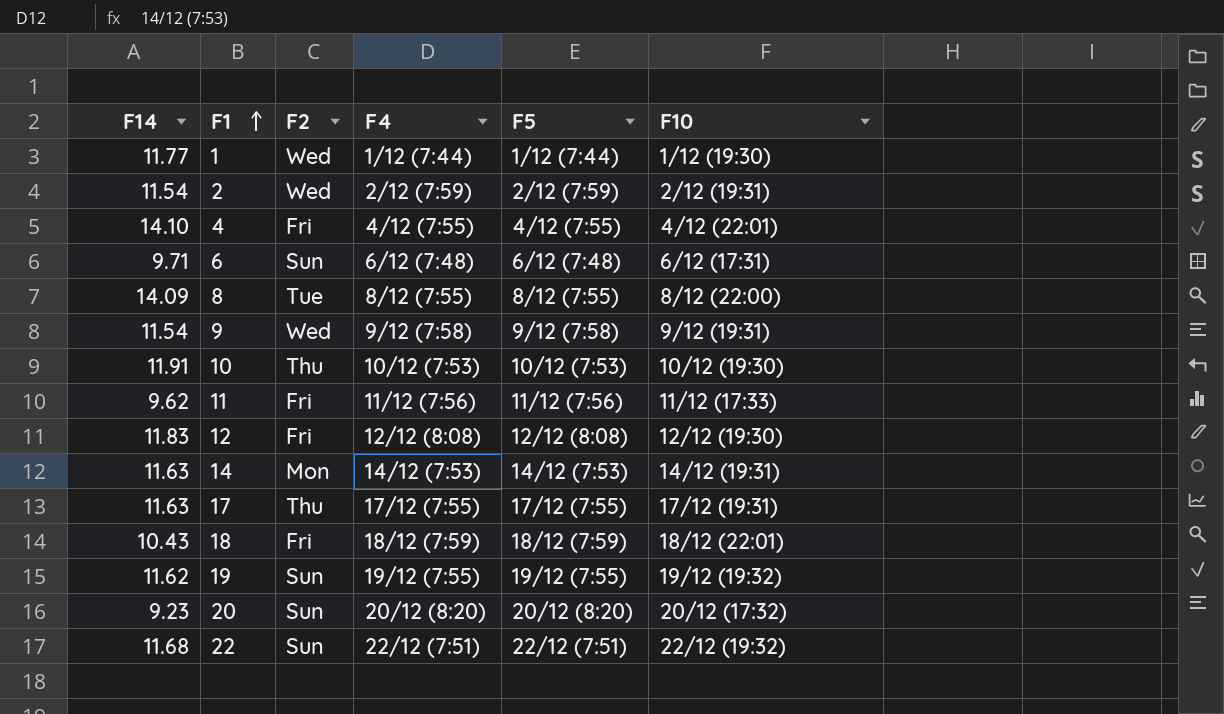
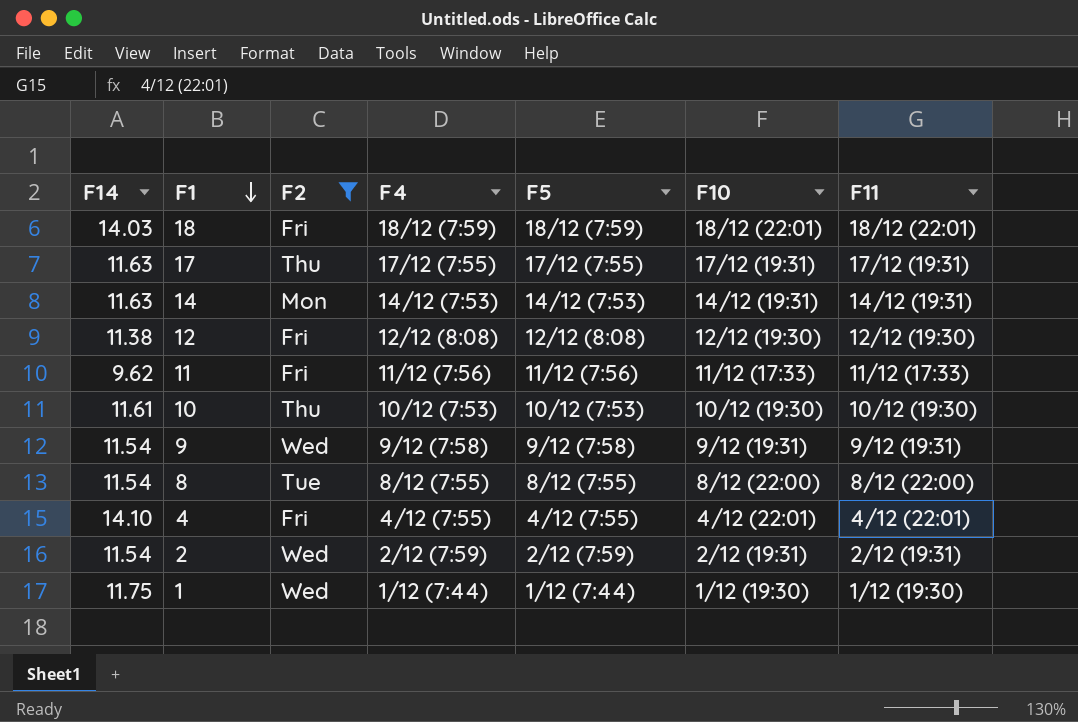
filter: none -> F2 != Sun
row order: F1 ascending -> F1 descending
column F11 | position: none -> 7
18 | F14: 10.43 -> 14.03
12 | F14: 11.83 -> 11.38
10 | F14: 11.91 -> 11.61
8 | F14: 14.09 -> 11.54
1 | F14: 11.77 -> 11.75

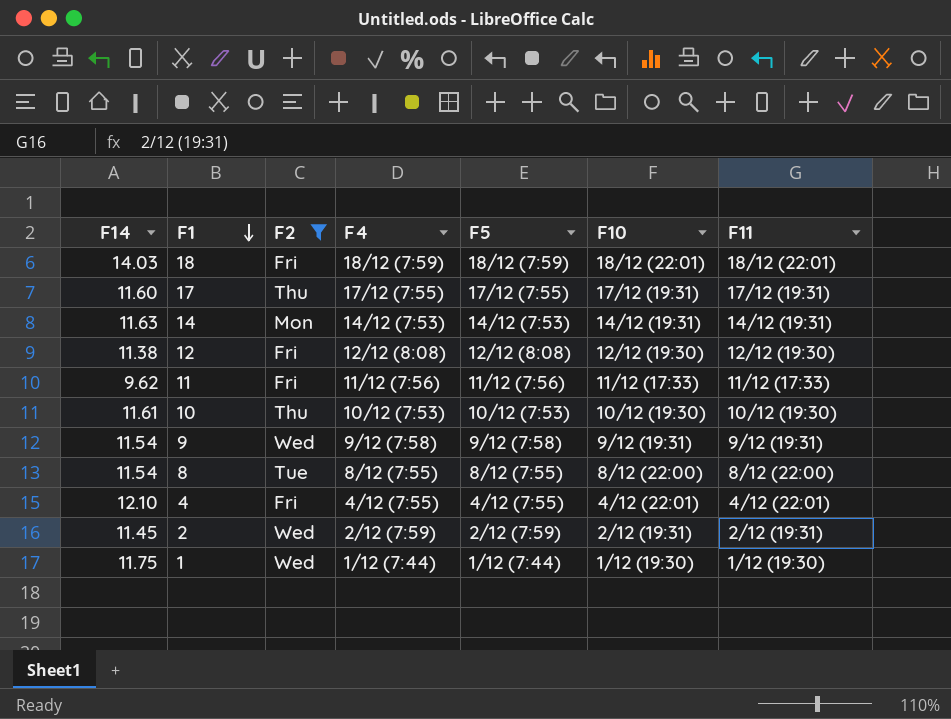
17 | F14: 11.63 -> 11.60
4 | F14: 14.10 -> 12.10
2 | F14: 11.54 -> 11.45

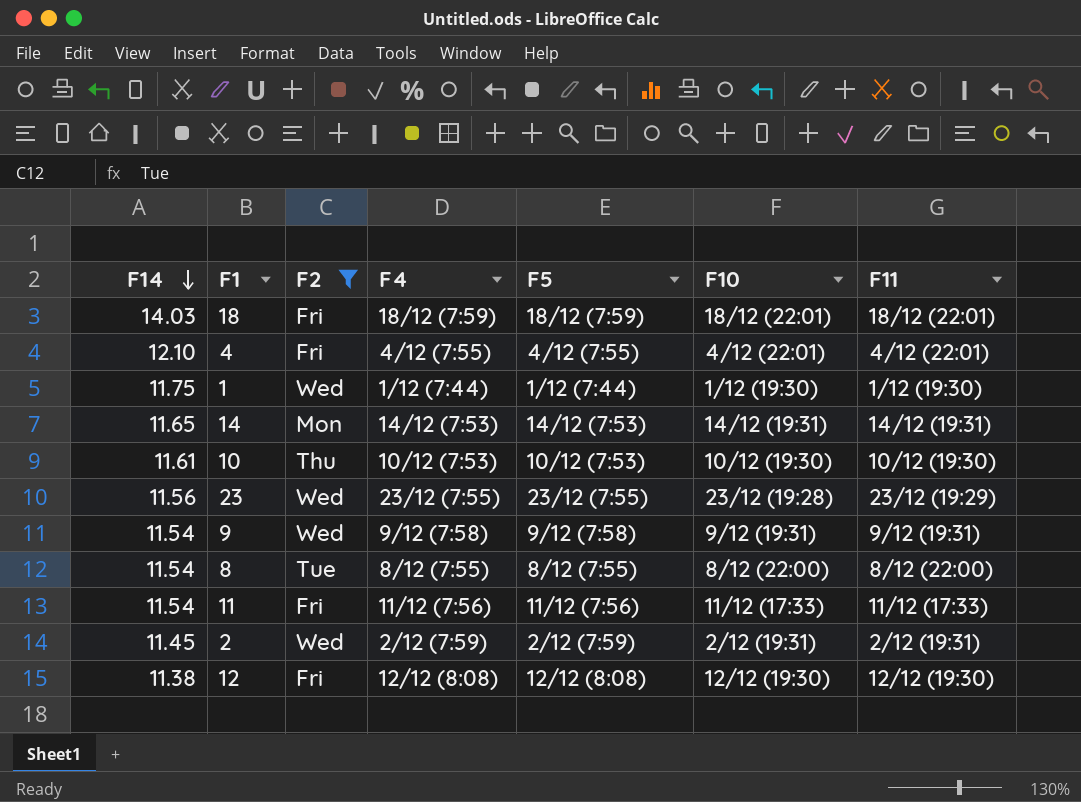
row order: F1 descending -> F14 descending
row 17: 11.60 | Thu | 17/12 (7:55) | 17/12 (7:55) | 17/12 (19:31) | 17/12 (19:31) -> none
14 | F14: 11.63 -> 11.65
row 23: none -> 11.56 | Wed | 23/12 (7:55) | 23/12 (7:55) | 23/12 (19:28) | 23/12 (19:29)
11 | F14: 9.62 -> 11.54

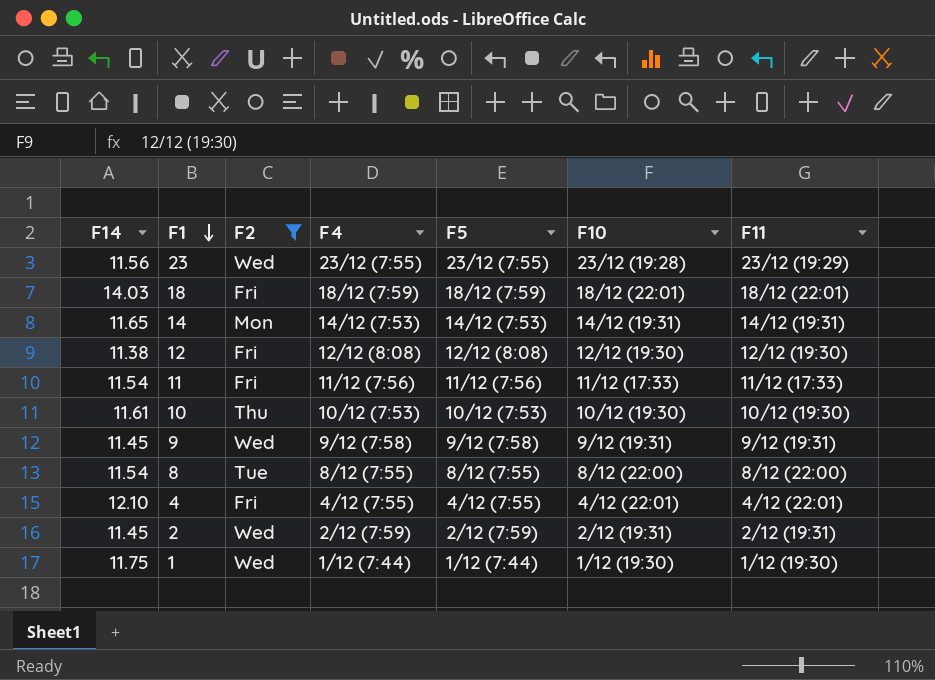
row order: F14 descending -> F1 descending
9 | F14: 11.54 -> 11.45

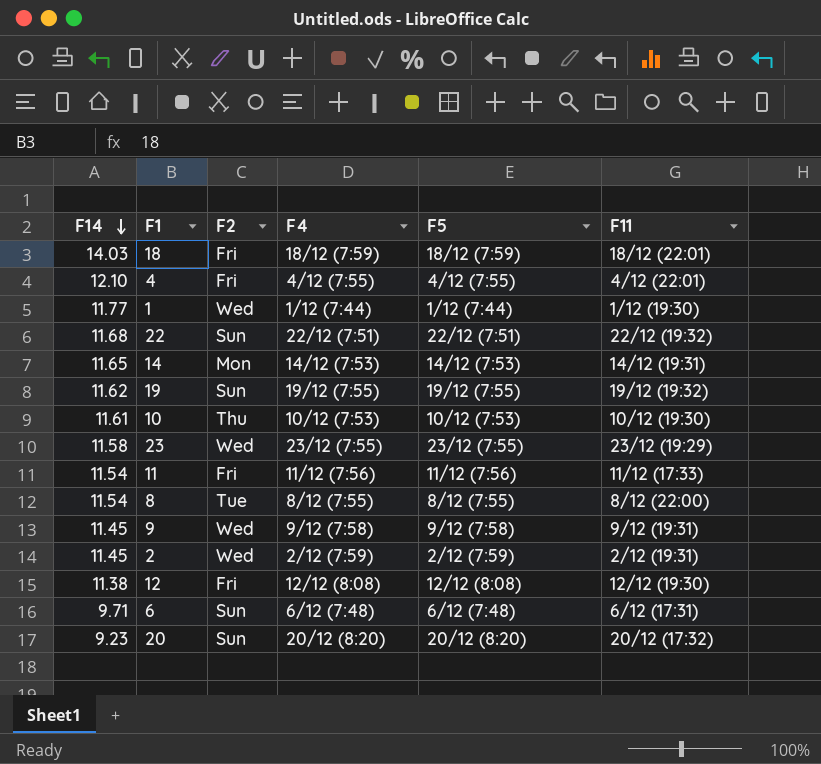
filter: F2 != Sun -> none
row order: F1 descending -> F14 descending
column F10 | position: 6 -> none
1 | F14: 11.75 -> 11.77
23 | F14: 11.56 -> 11.58

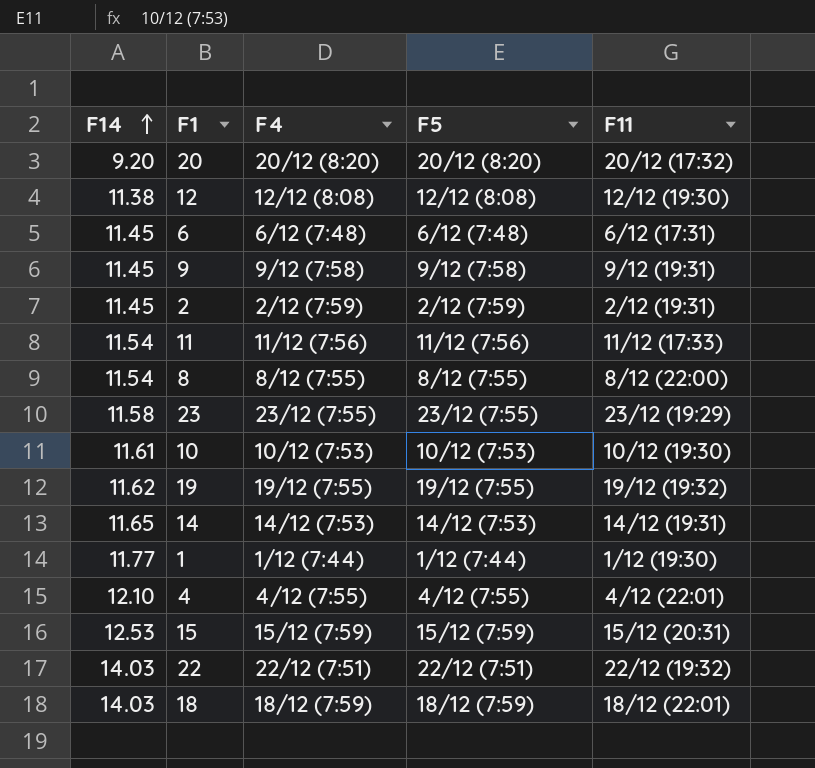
row order: F14 descending -> F14 ascending
column F2 | position: 3 -> none
20 | F14: 9.23 -> 9.20
6 | F14: 9.71 -> 11.45
row 15: none -> 12.53 | 15/12 (7:59) | 15/12 (7:59) | 15/12 (20:31)
22 | F14: 11.68 -> 14.03

